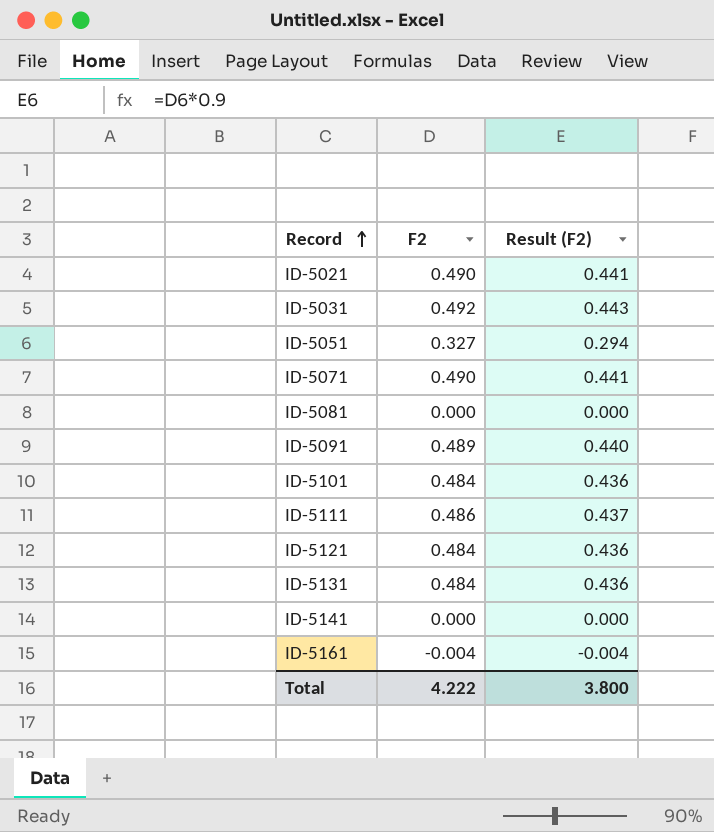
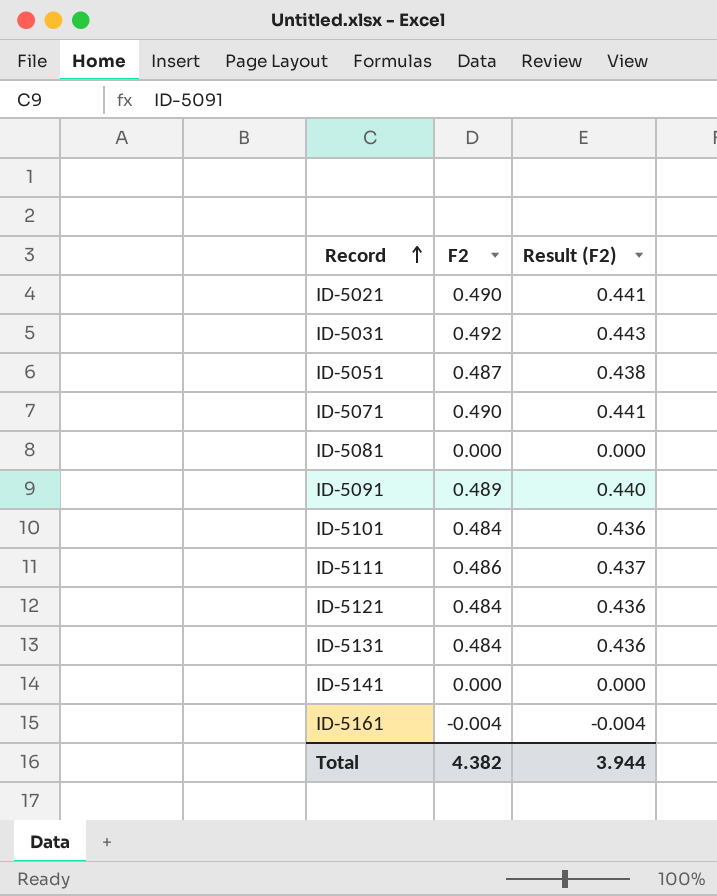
ID-5051 | F2: 0.327 -> 0.487
ID-5051 | Result (F2): 0.294 -> 0.438
Total | F2: 4.222 -> 4.382
Total | Result (F2): 3.800 -> 3.944

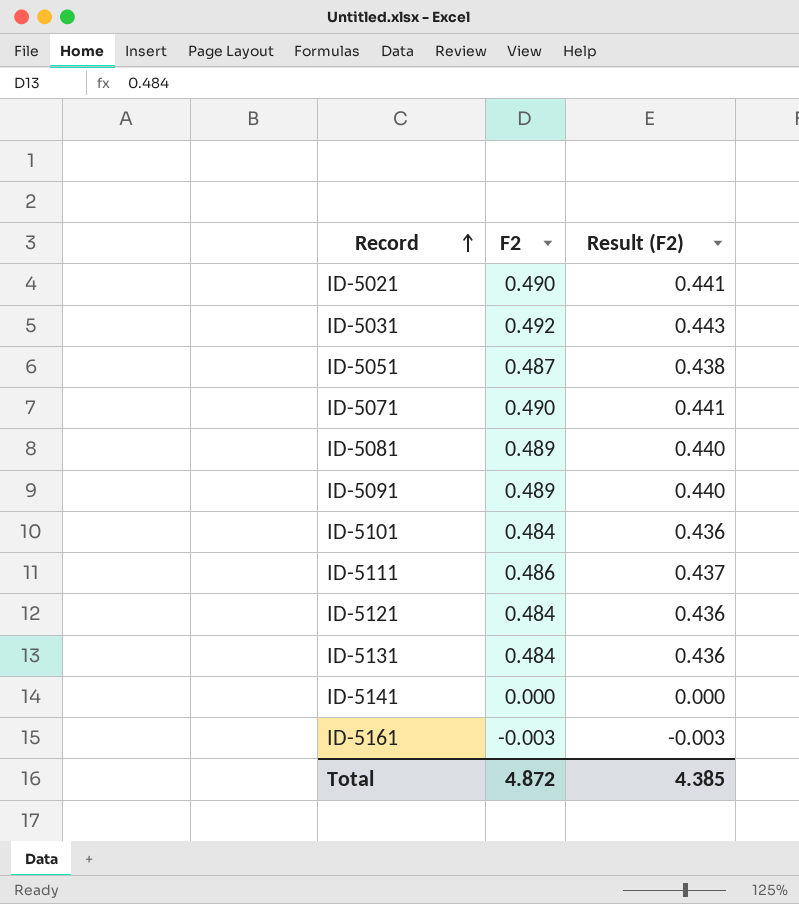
ID-5081 | F2: 0.000 -> 0.489
ID-5081 | Result (F2): 0.000 -> 0.440
ID-5161 | F2: -0.004 -> -0.003
ID-5161 | Result (F2): -0.004 -> -0.003
Total | F2: 4.382 -> 4.872
Total | Result (F2): 3.944 -> 4.385

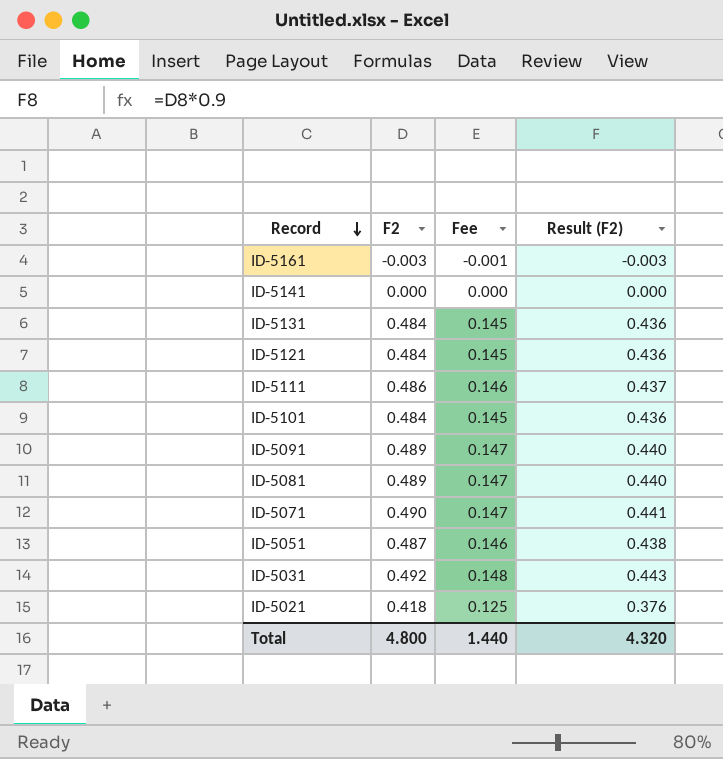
row order: Record ascending -> Record descending
column Fee | formula: none -> [F2] * 0.3
ID-5021 | F2: 0.490 -> 0.418
ID-5021 | Result (F2): 0.441 -> 0.376
Total | F2: 4.872 -> 4.800
Total | Result (F2): 4.385 -> 4.320

